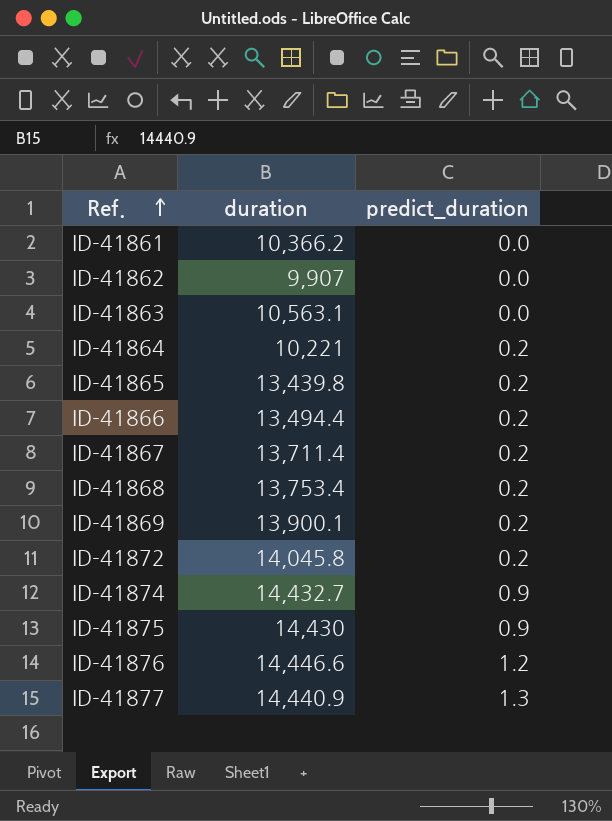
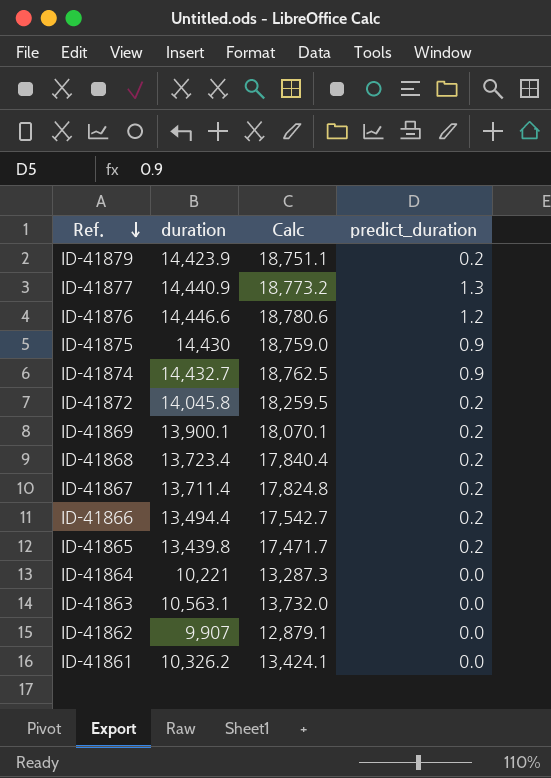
row order: Ref. ascending -> Ref. descending
column Calc | formula: none -> [duration] * 1.3
row ID-41879: none -> 14,423.9 | 18,751.1 | 0.2
ID-41868 | duration: 13,753.4 -> 13,723.4
ID-41864 | predict_duration: 0.2 -> 0.0
ID-41861 | duration: 10,366.2 -> 10,326.2

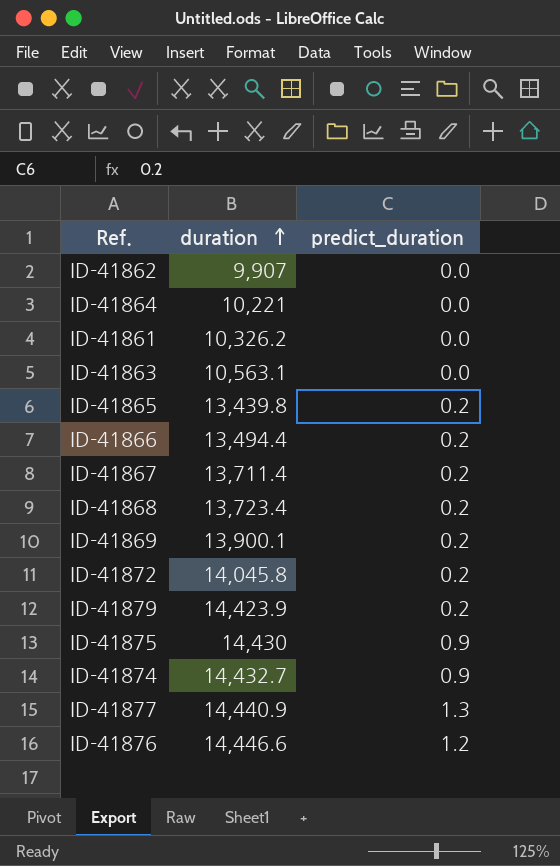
row order: Ref. descending -> duration ascending
column Calc | formula: [duration] * 1.3 -> none

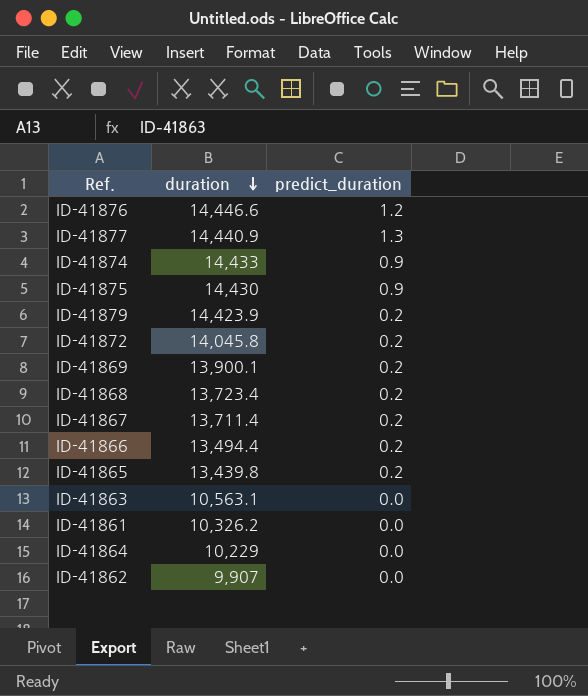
row order: duration ascending -> duration descending
ID-41874 | duration: 14,432.7 -> 14,433
ID-41864 | duration: 10,221 -> 10,229

